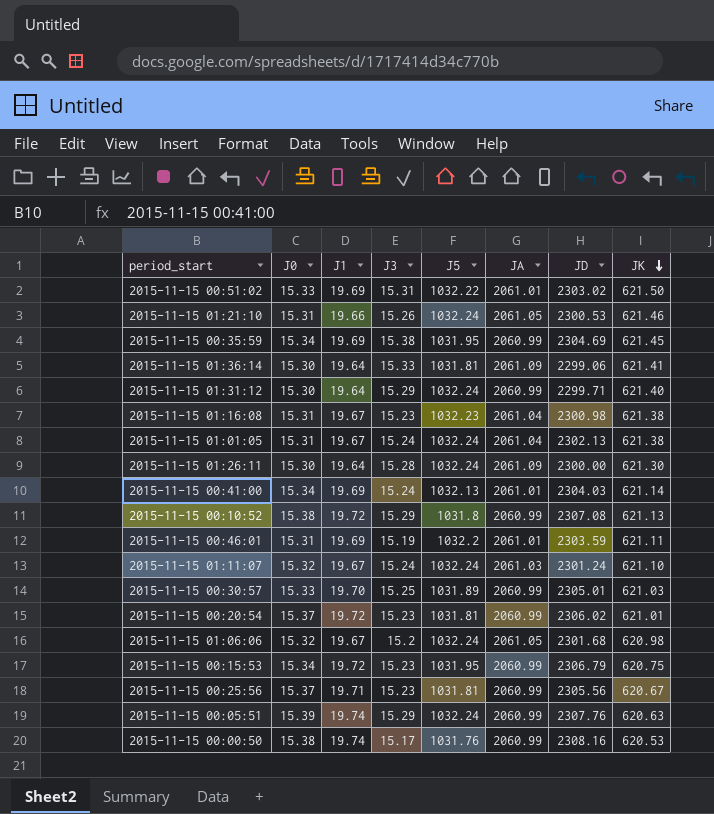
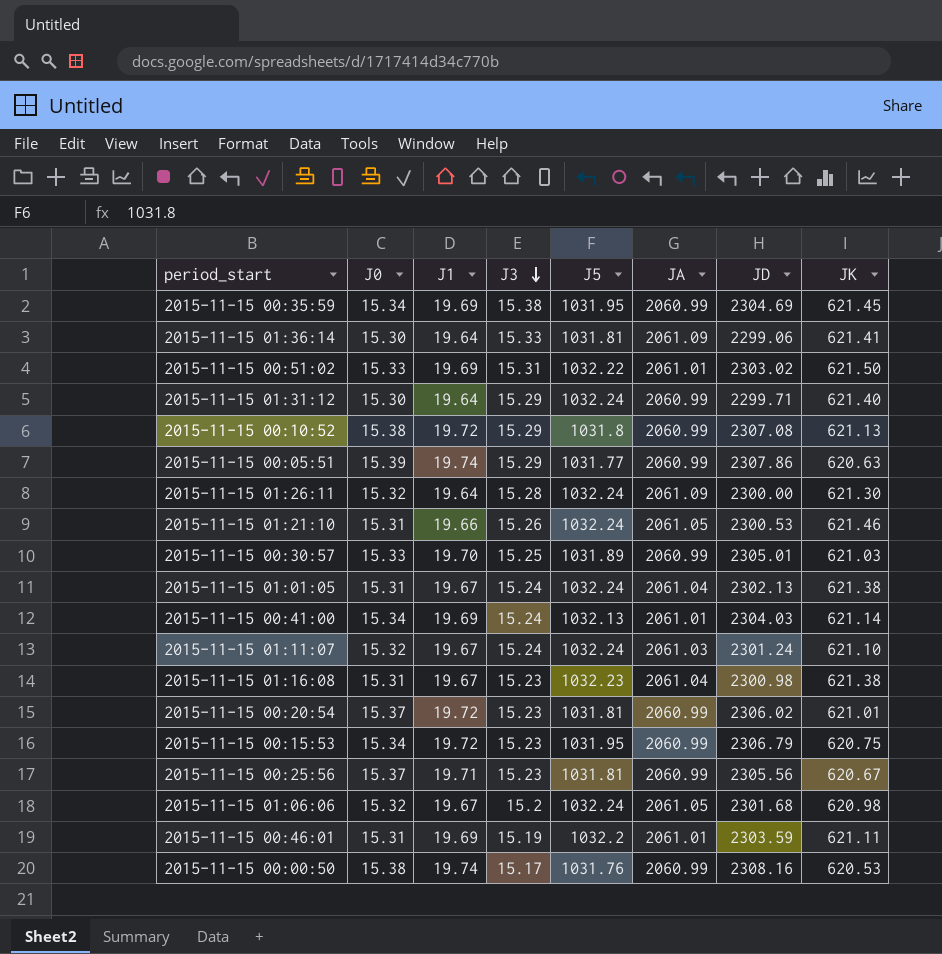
row order: JK descending -> J3 descending
2015-11-15 00:05:51 | J5: 1032.24 -> 1031.77
2015-11-15 00:05:51 | JD: 2307.76 -> 2307.86
2015-11-15 01:26:11 | J0: 15.30 -> 15.32

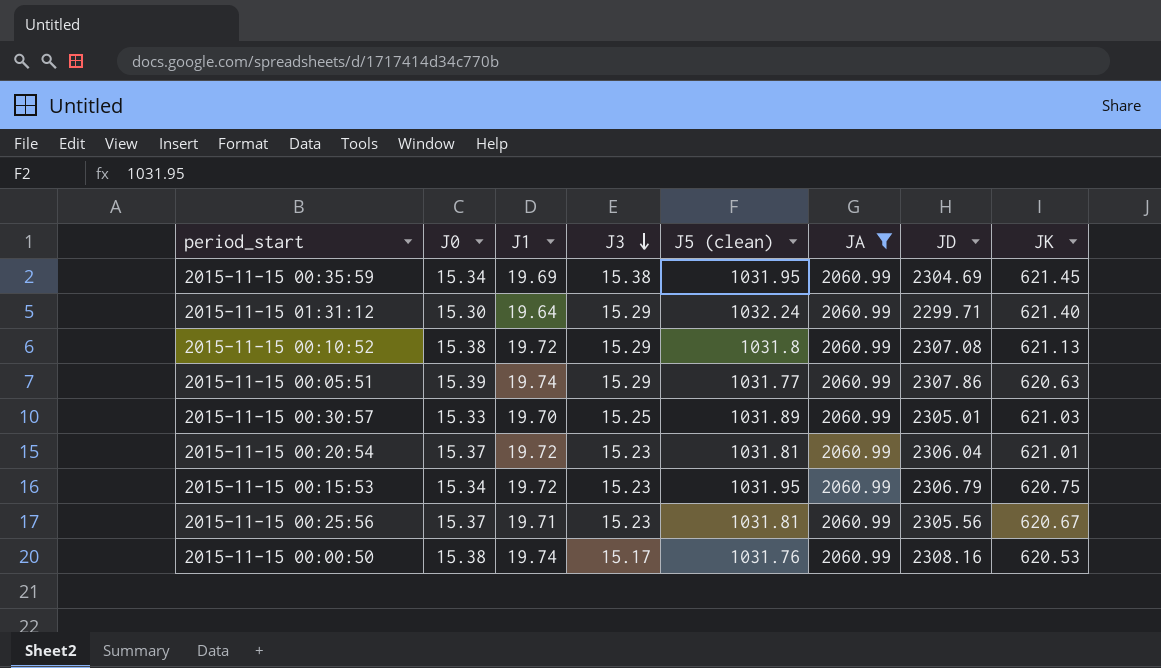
filter: none -> JA = 2060.99
column name: J5 -> J5 (clean)
2015-11-15 00:20:54 | JD: 2306.02 -> 2306.04

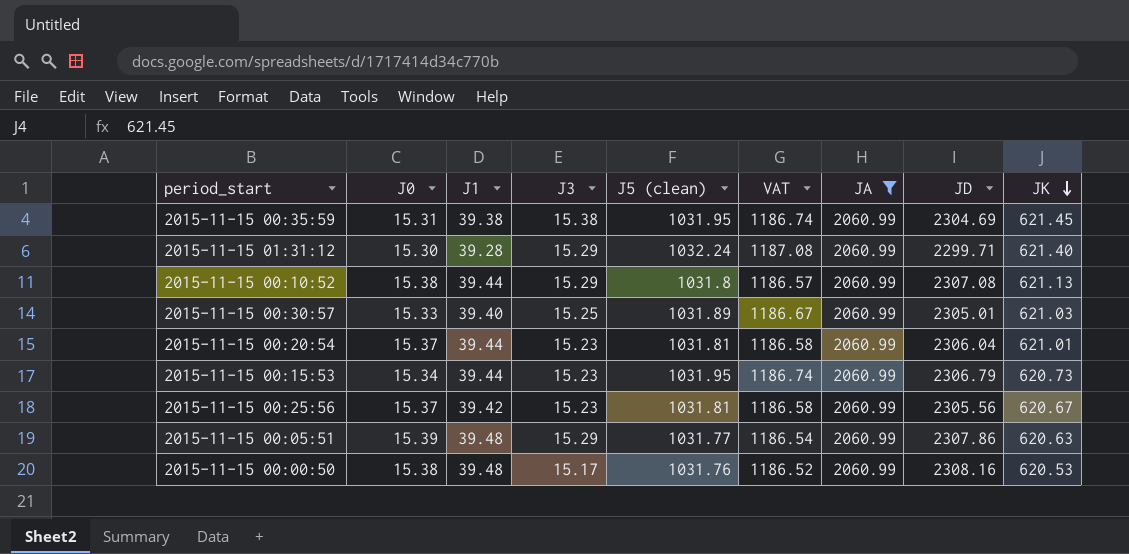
row order: J3 descending -> JK descending
column VAT | formula: none -> [J5 (clean)] * 1.15
2015-11-15 00:35:59 | J0: 15.34 -> 15.31
2015-11-15 00:35:59 | J1: 19.69 -> 39.38
2015-11-15 01:31:12 | J1: 19.64 -> 39.28
2015-11-15 00:10:52 | J1: 19.72 -> 39.44
2015-11-15 00:30:57 | J1: 19.70 -> 39.40
2015-11-15 00:20:54 | J1: 19.72 -> 39.44
2015-11-15 00:15:53 | J1: 19.72 -> 39.44
2015-11-15 00:15:53 | JK: 620.75 -> 620.73
2015-11-15 00:25:56 | J1: 19.71 -> 39.42
2015-11-15 00:05:51 | J1: 19.74 -> 39.48
2015-11-15 00:00:50 | J1: 19.74 -> 39.48

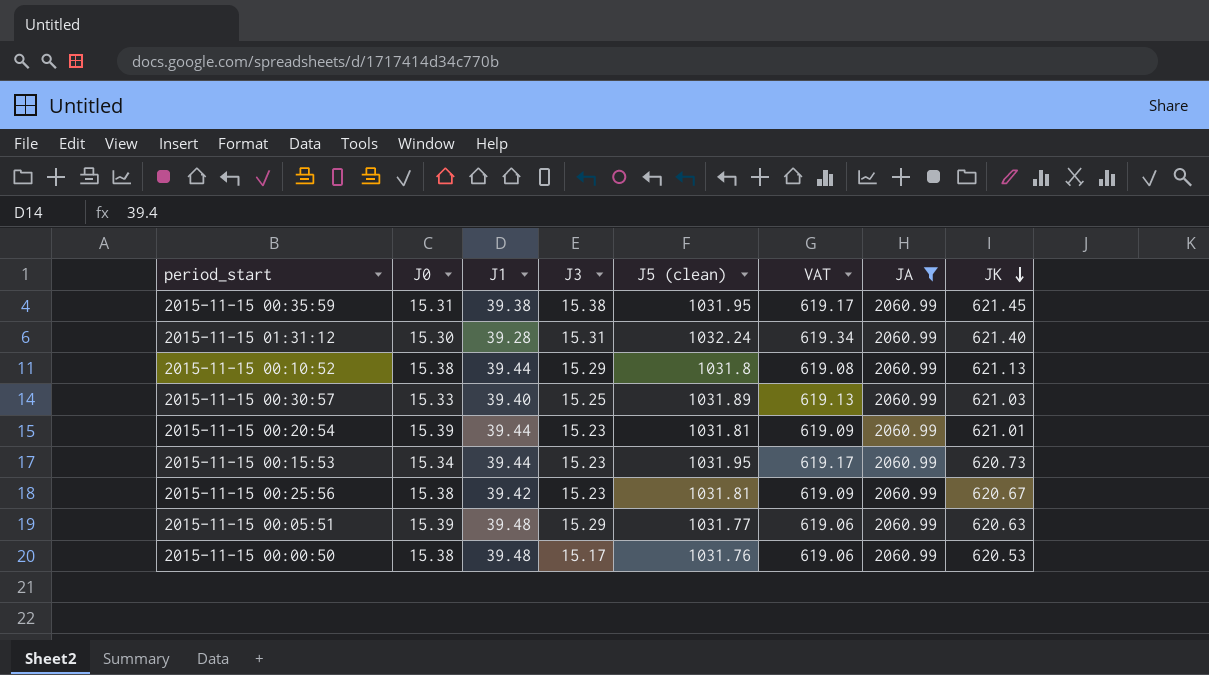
column JD | position: 8 -> none
column VAT | formula: [J5 (clean)] * 1.15 -> [J5 (clean)] * 0.6
2015-11-15 01:31:12 | J3: 15.29 -> 15.31
2015-11-15 00:20:54 | J0: 15.37 -> 15.39
2015-11-15 00:25:56 | J0: 15.37 -> 15.38

